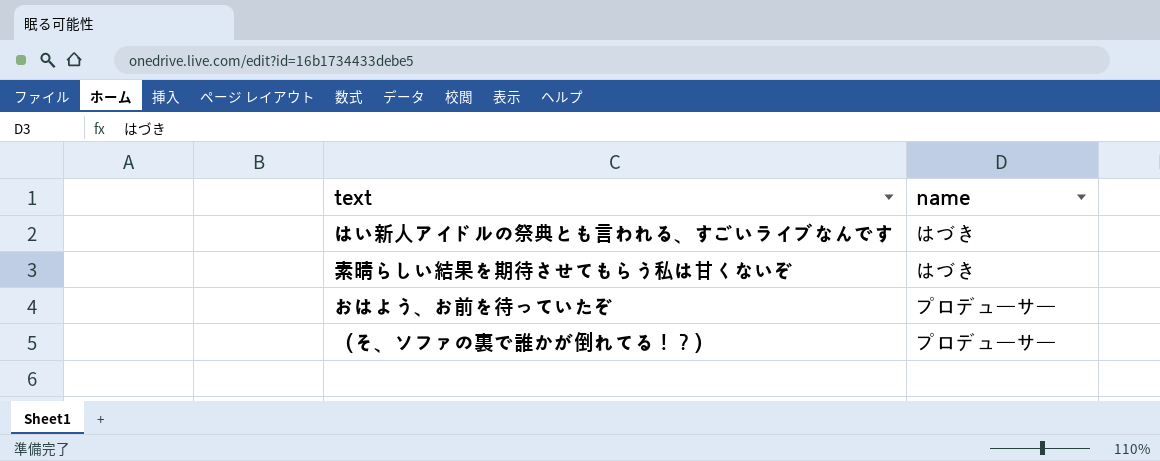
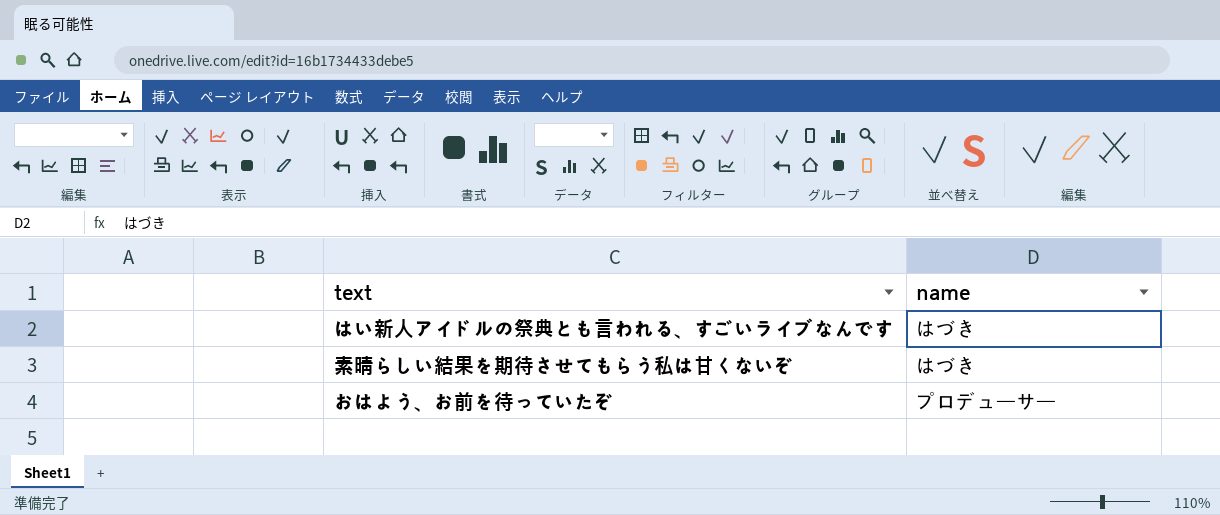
row （そ、ソファの裏で誰かが倒れてる！？）: プロデューサー -> none

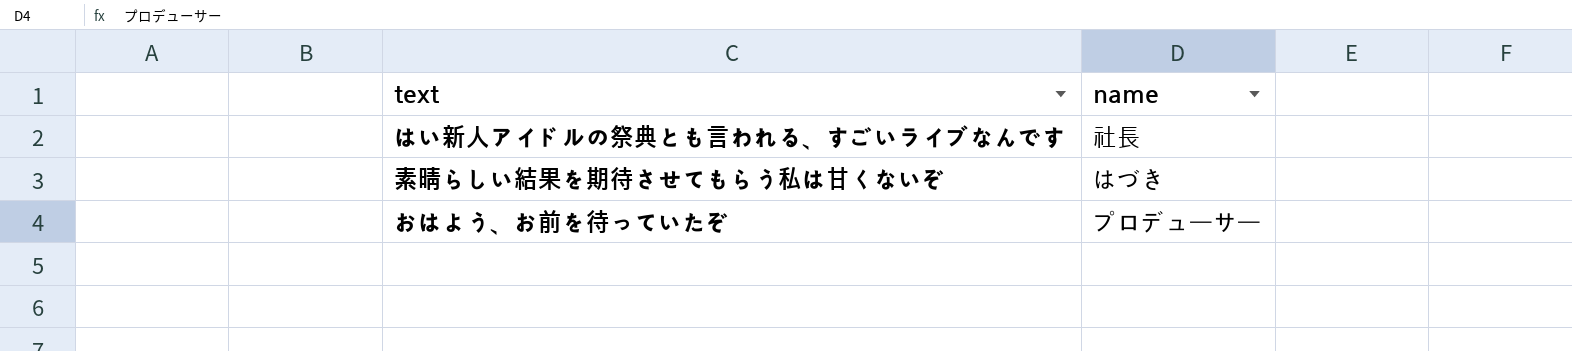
はい新人アイドルの祭典とも言われる、すごいライブなんです | name: はづき -> 社長

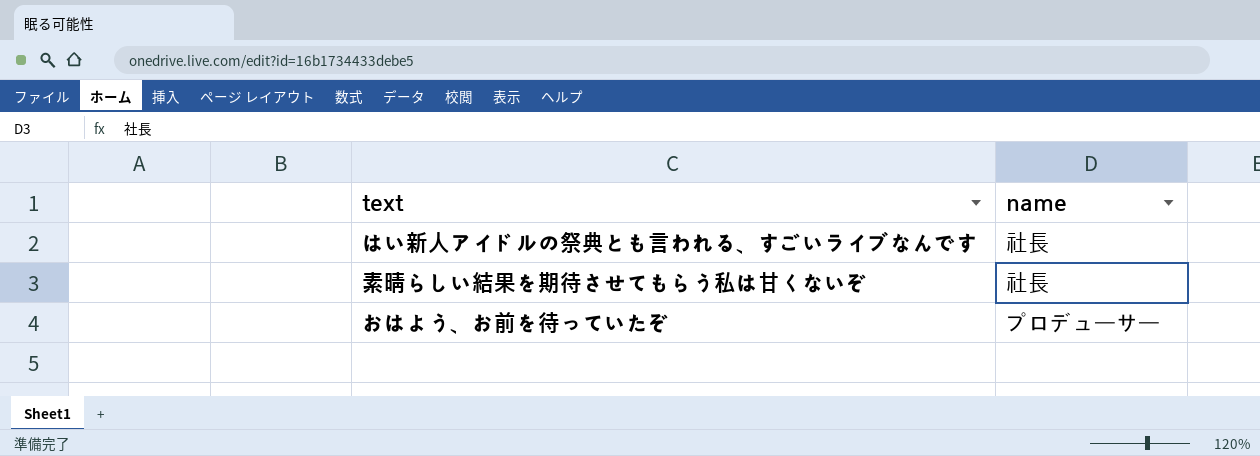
素晴らしい結果を期待させてもらう私は甘くないぞ | name: はづき -> 社長

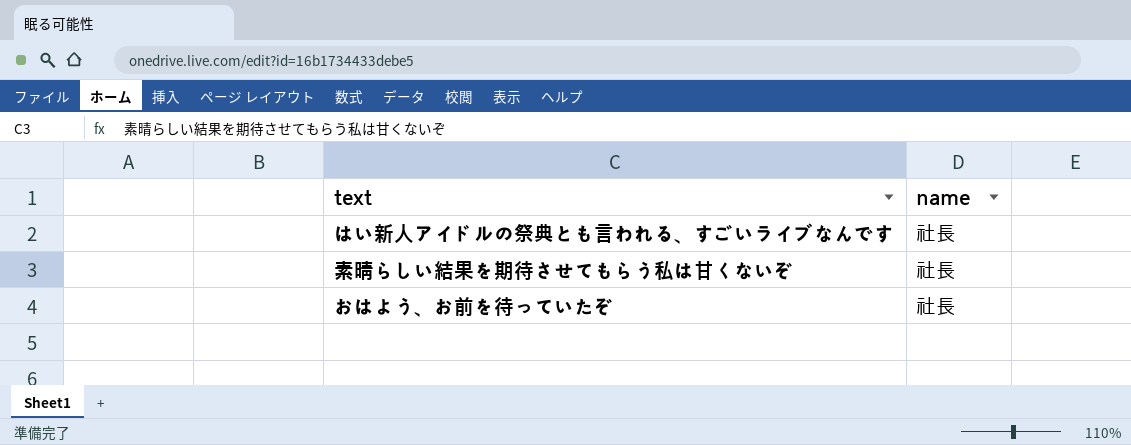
おはよう、お前を待っていたぞ | name: プロデューサー -> 社長

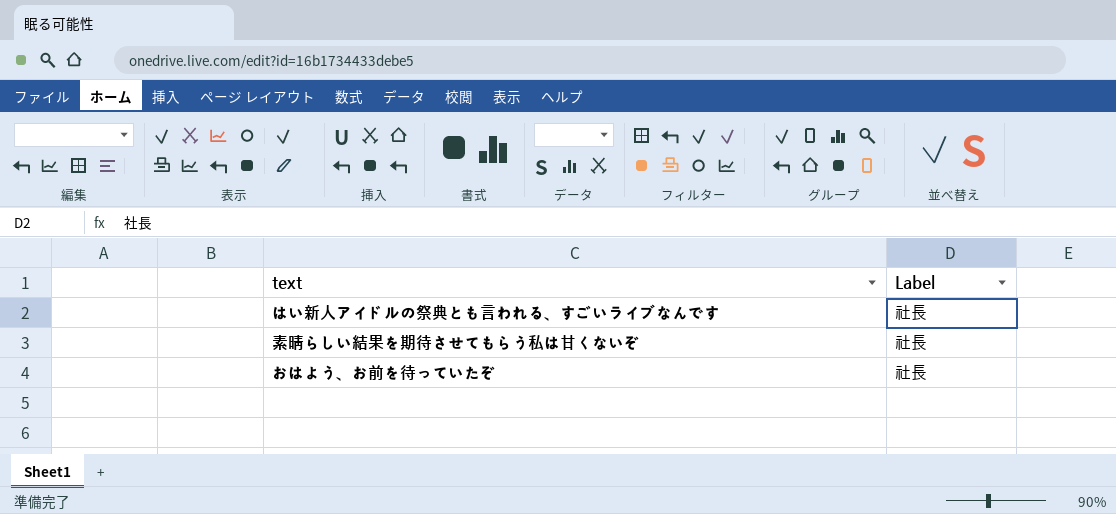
column name: name -> Label

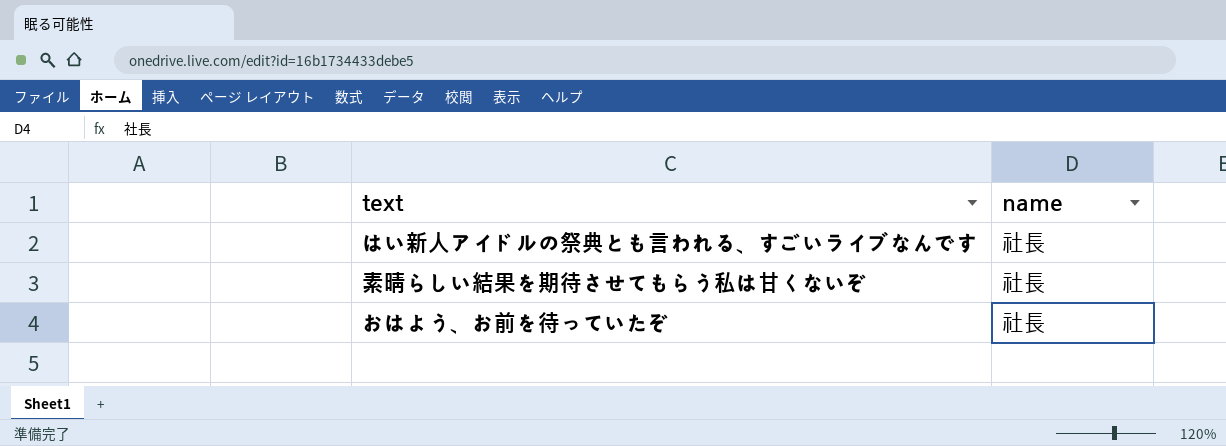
column name: Label -> name

